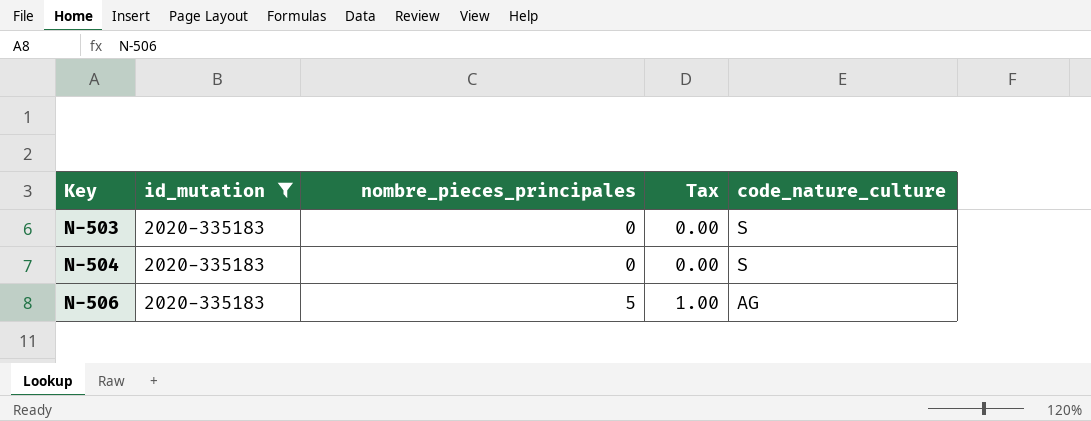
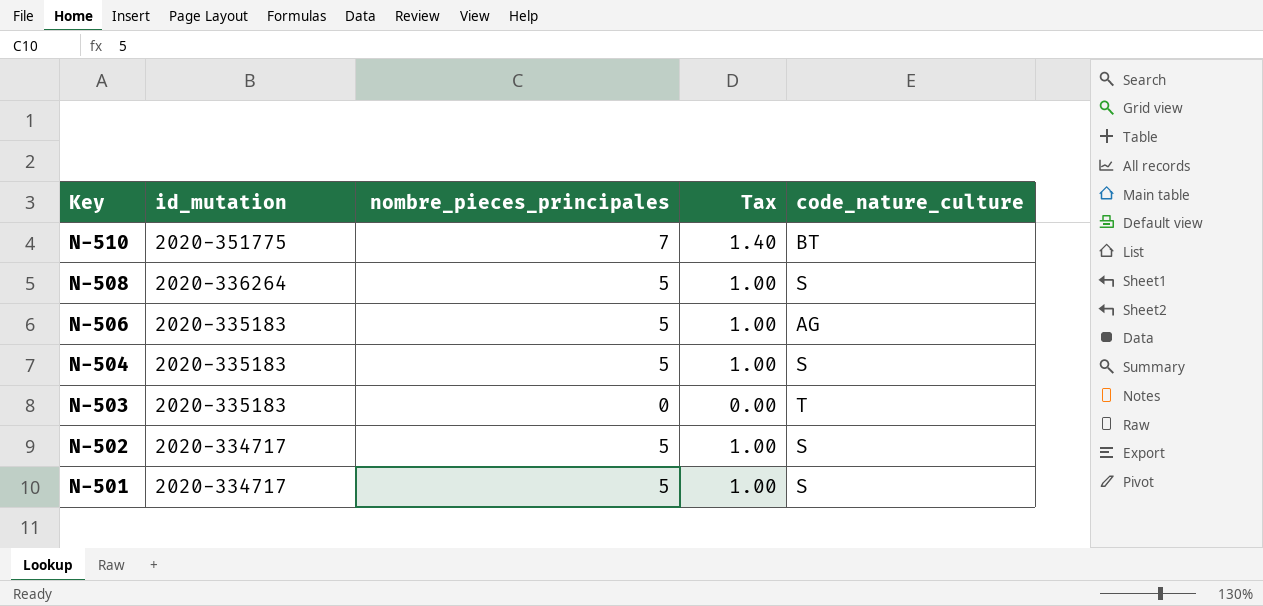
filter: id_mutation = 2020-335183 -> none
row order: Key ascending -> Key descending
N-504 | nombre_pieces_principales: 0 -> 5
N-504 | Tax: 0.00 -> 1.00
N-503 | code_nature_culture: S -> T

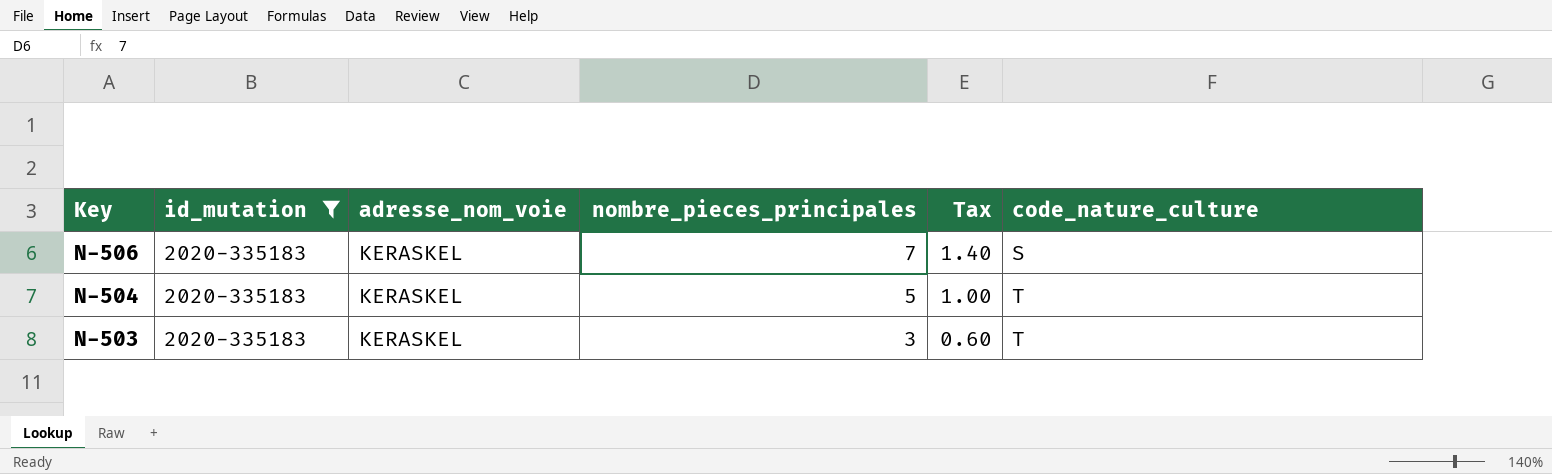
filter: none -> id_mutation = 2020-335183
column adresse_nom_voie | position: none -> 3
N-506 | nombre_pieces_principales: 5 -> 7
N-506 | Tax: 1.00 -> 1.40
N-506 | code_nature_culture: AG -> S
N-504 | code_nature_culture: S -> T
N-503 | nombre_pieces_principales: 0 -> 3
N-503 | Tax: 0.00 -> 0.60

